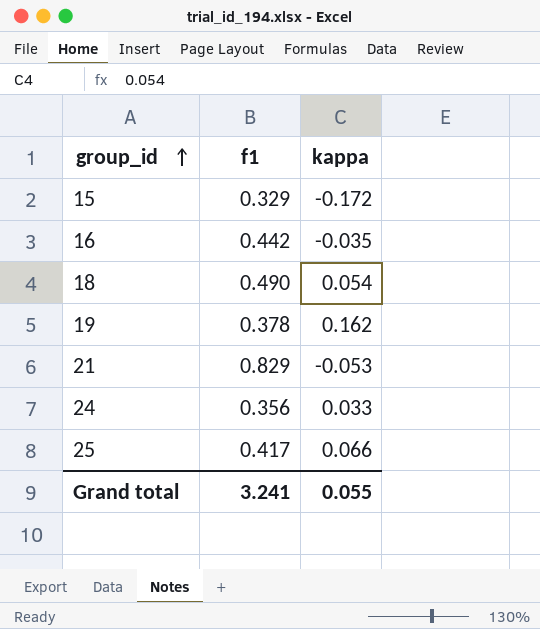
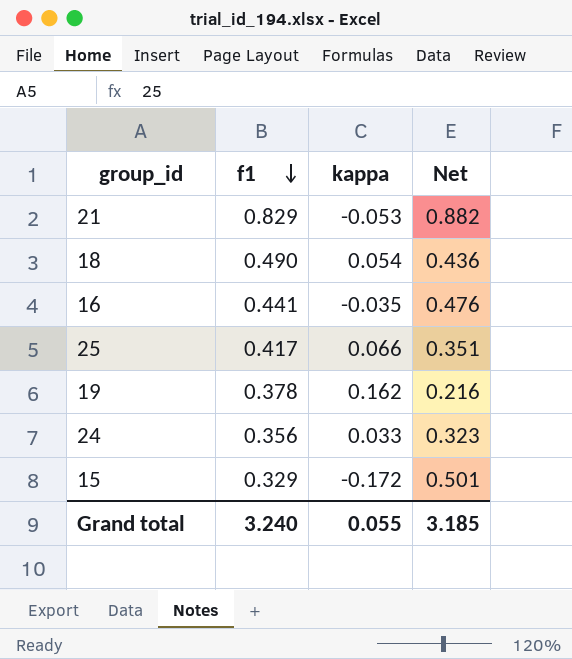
row order: group_id ascending -> f1 descending
column Net | formula: none -> [f1] - [kappa]
16 | f1: 0.442 -> 0.441
Grand total | f1: 3.241 -> 3.240

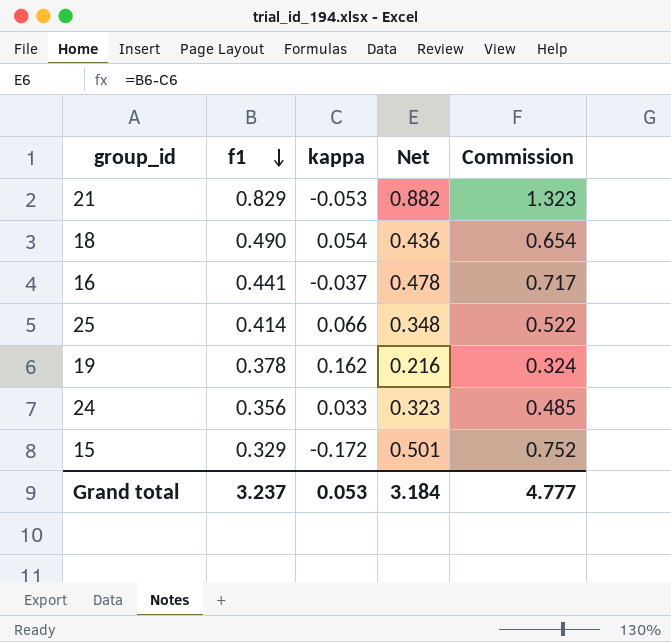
column Commission | formula: none -> [Net] * 1.5
16 | kappa: -0.035 -> -0.037
16 | Net: 0.476 -> 0.478
25 | f1: 0.417 -> 0.414
25 | Net: 0.351 -> 0.348
Grand total | f1: 3.240 -> 3.237
Grand total | kappa: 0.055 -> 0.053
Grand total | Net: 3.185 -> 3.184

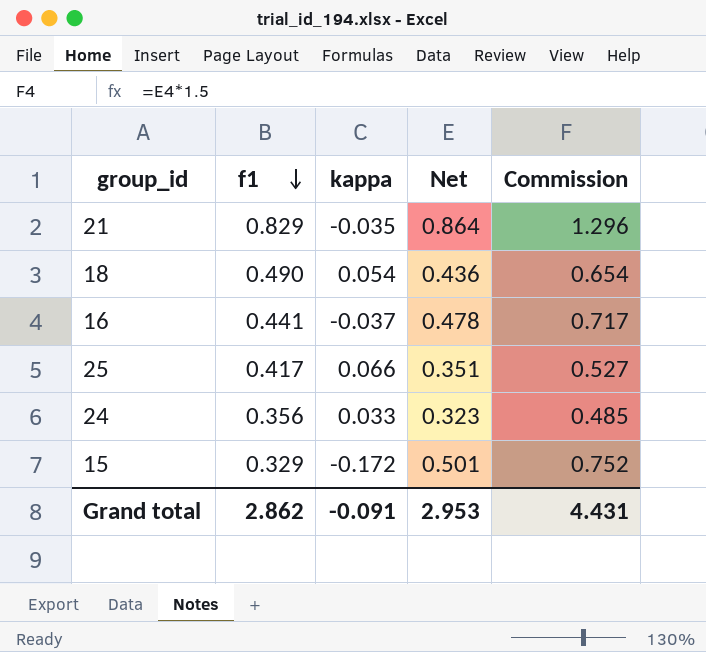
row 19: 0.378 | 0.162 | 0.216 | 0.324 -> none
21 | kappa: -0.053 -> -0.035
21 | Net: 0.882 -> 0.864
21 | Commission: 1.323 -> 1.296
25 | f1: 0.414 -> 0.417
25 | Net: 0.348 -> 0.351
25 | Commission: 0.522 -> 0.527
Grand total | f1: 3.237 -> 2.862
Grand total | kappa: 0.053 -> -0.091
Grand total | Net: 3.184 -> 2.953
Grand total | Commission: 4.777 -> 4.431

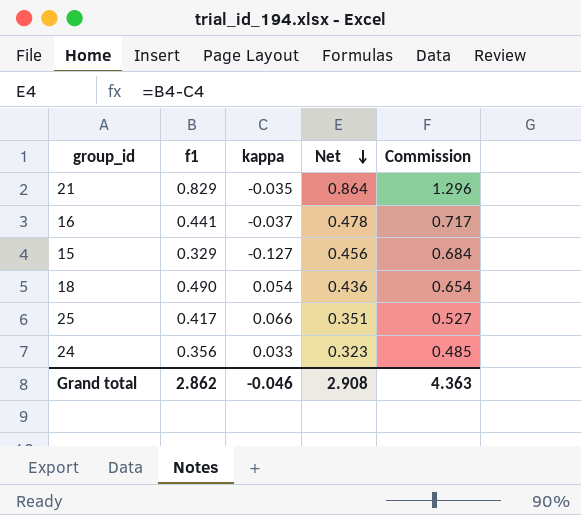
row order: f1 descending -> Net descending
15 | kappa: -0.172 -> -0.127
15 | Net: 0.501 -> 0.456
15 | Commission: 0.752 -> 0.684
Grand total | kappa: -0.091 -> -0.046
Grand total | Net: 2.953 -> 2.908
Grand total | Commission: 4.431 -> 4.363

